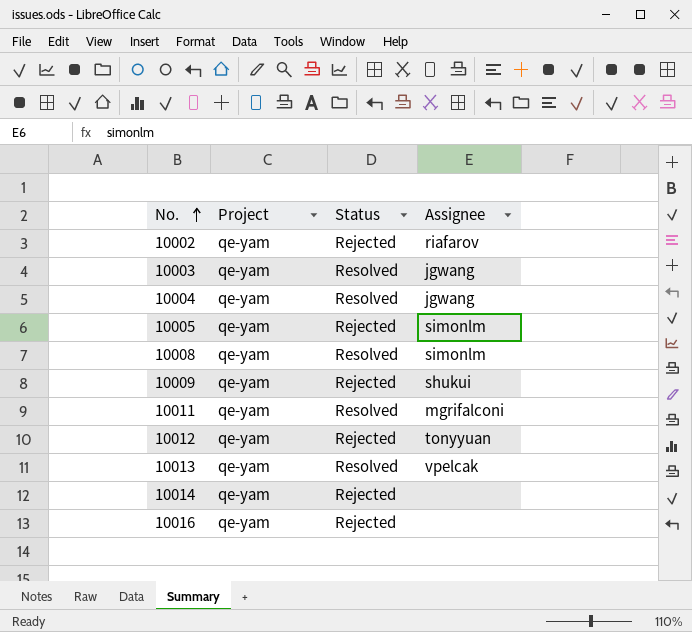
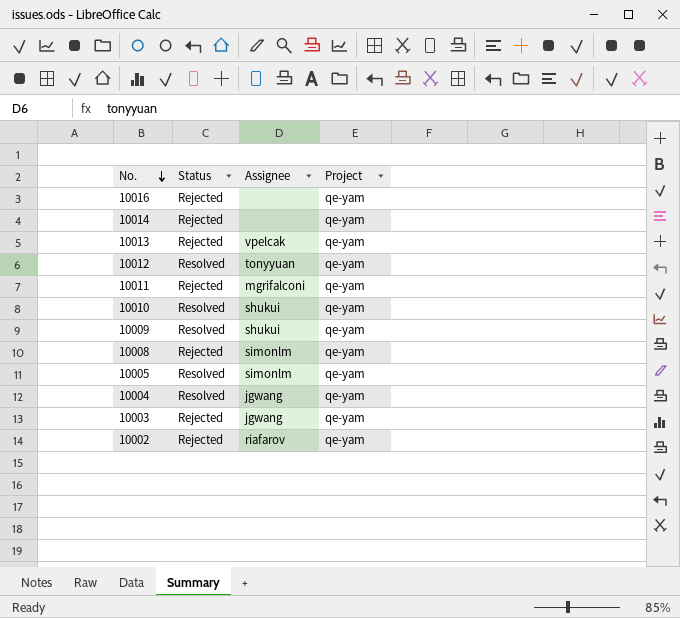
row order: No. ascending -> No. descending
column Project | position: 2 -> 4
10013 | Status: Resolved -> Rejected
10012 | Status: Rejected -> Resolved
10011 | Status: Resolved -> Rejected
row 10010: none -> Resolved | shukui | qe-yam
10009 | Status: Rejected -> Resolved
10008 | Status: Resolved -> Rejected
10005 | Status: Rejected -> Resolved
10003 | Status: Resolved -> Rejected

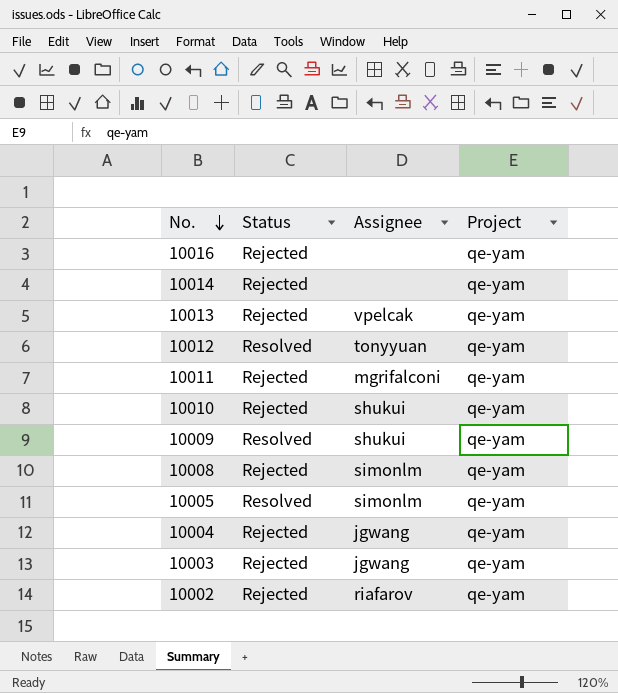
10010 | Status: Resolved -> Rejected
10004 | Status: Resolved -> Rejected

